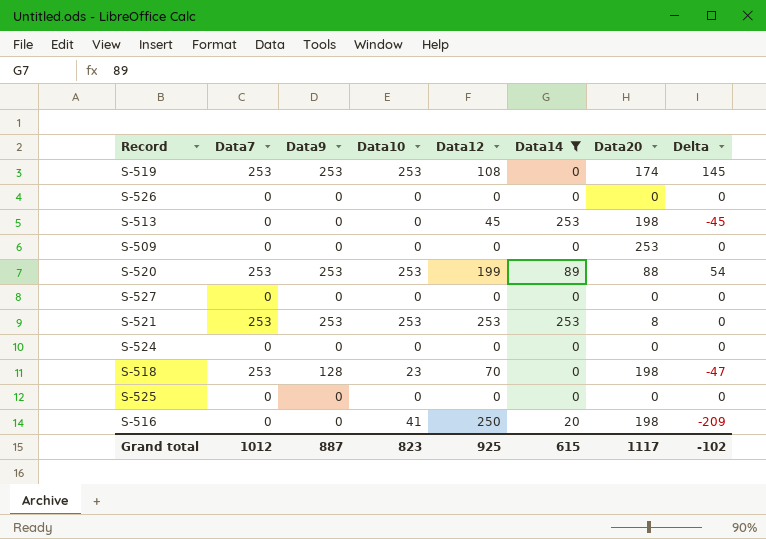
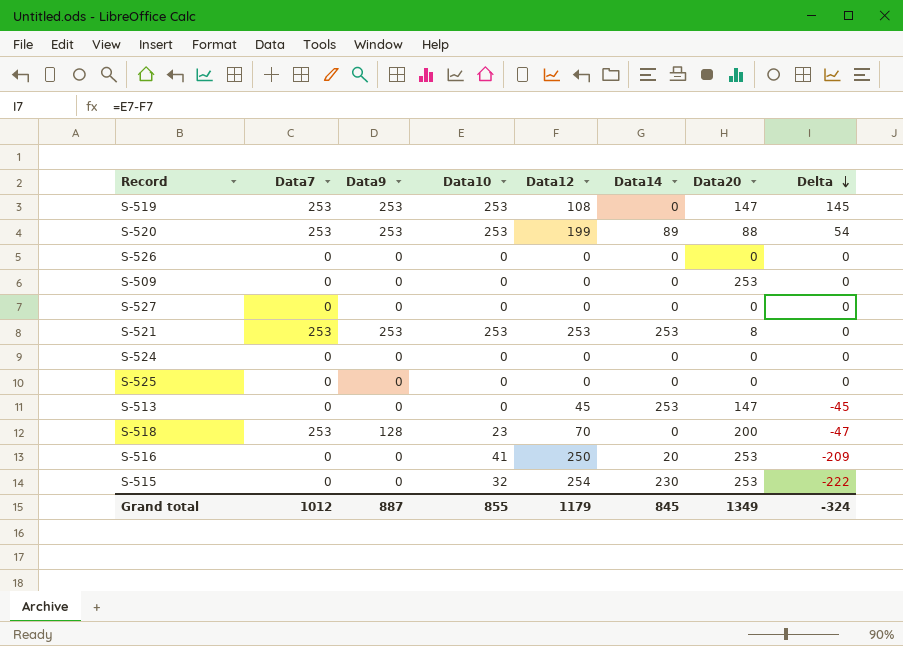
filter: Data14 != 230 -> none
row order: none -> Delta descending
S-519 | Data20: 174 -> 147
S-513 | Data20: 198 -> 147
S-518 | Data20: 198 -> 200
S-516 | Data20: 198 -> 253
Grand total | Data10: 823 -> 855
Grand total | Data12: 925 -> 1179
Grand total | Data14: 615 -> 845
Grand total | Data20: 1117 -> 1349
Grand total | Delta: -102 -> -324

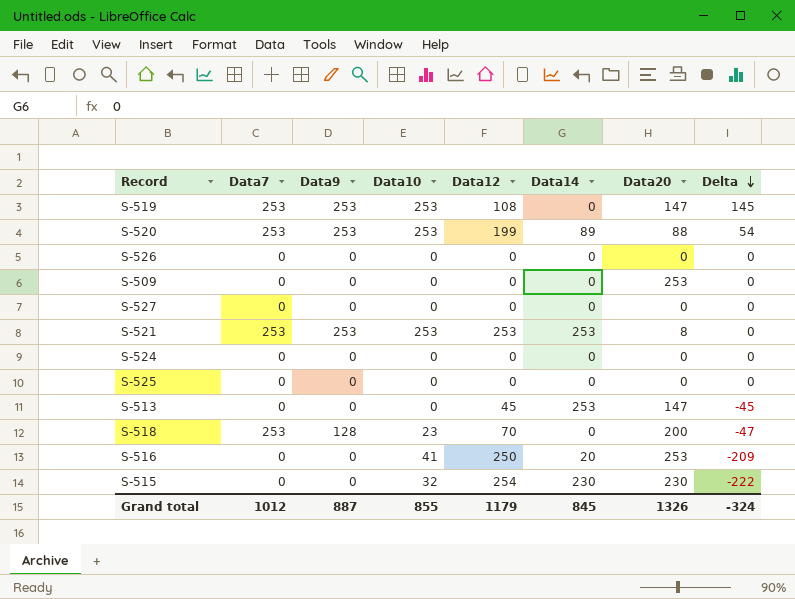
S-515 | Data20: 253 -> 230
Grand total | Data20: 1349 -> 1326

